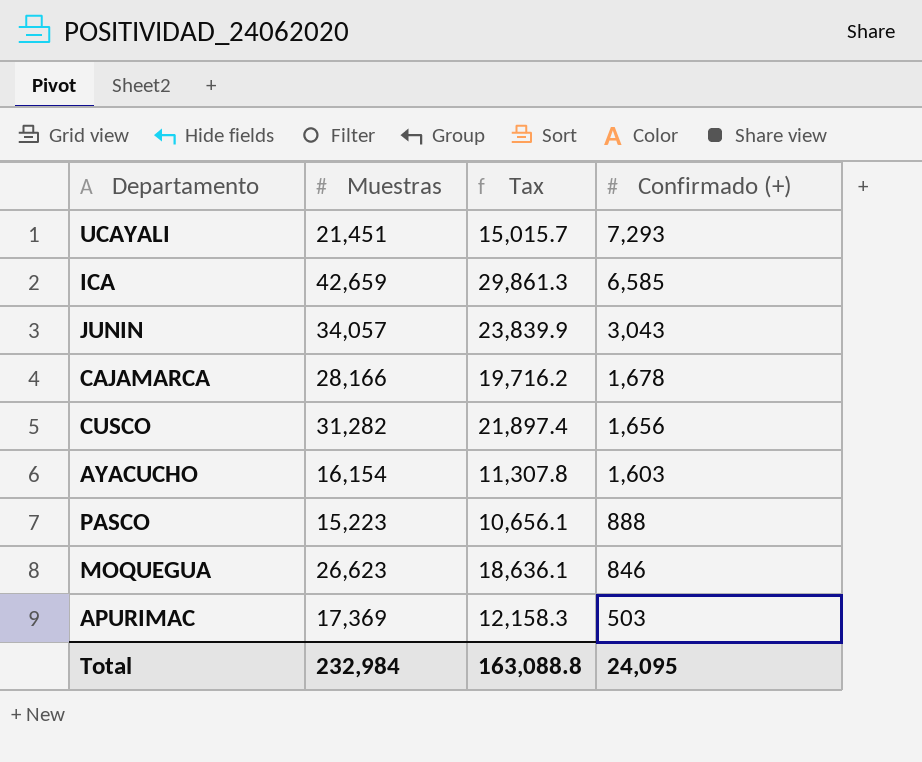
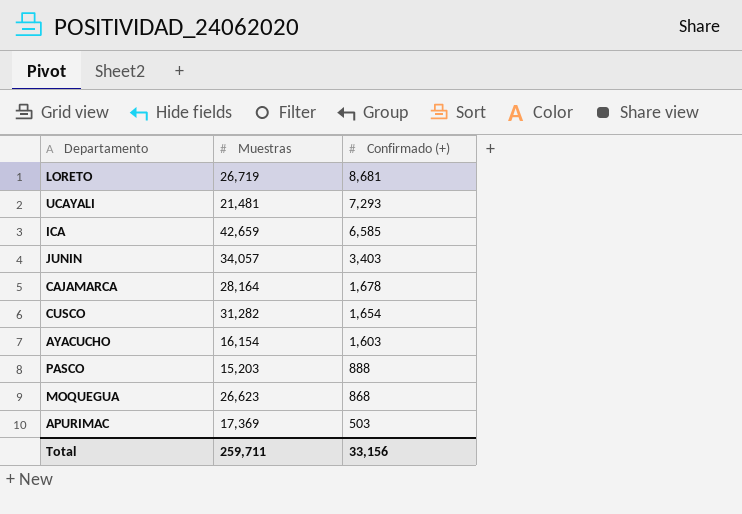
column Tax | formula: [Muestras] * 0.7 -> none
row LORETO: none -> 26,719 | 8,681
UCAYALI | Muestras: 21,451 -> 21,481
JUNIN | Confirmado (+): 3,043 -> 3,403
CAJAMARCA | Muestras: 28,166 -> 28,164
CUSCO | Confirmado (+): 1,656 -> 1,654
PASCO | Muestras: 15,223 -> 15,203
MOQUEGUA | Confirmado (+): 846 -> 868
Total | Muestras: 232,984 -> 259,711
Total | Confirmado (+): 24,095 -> 33,156

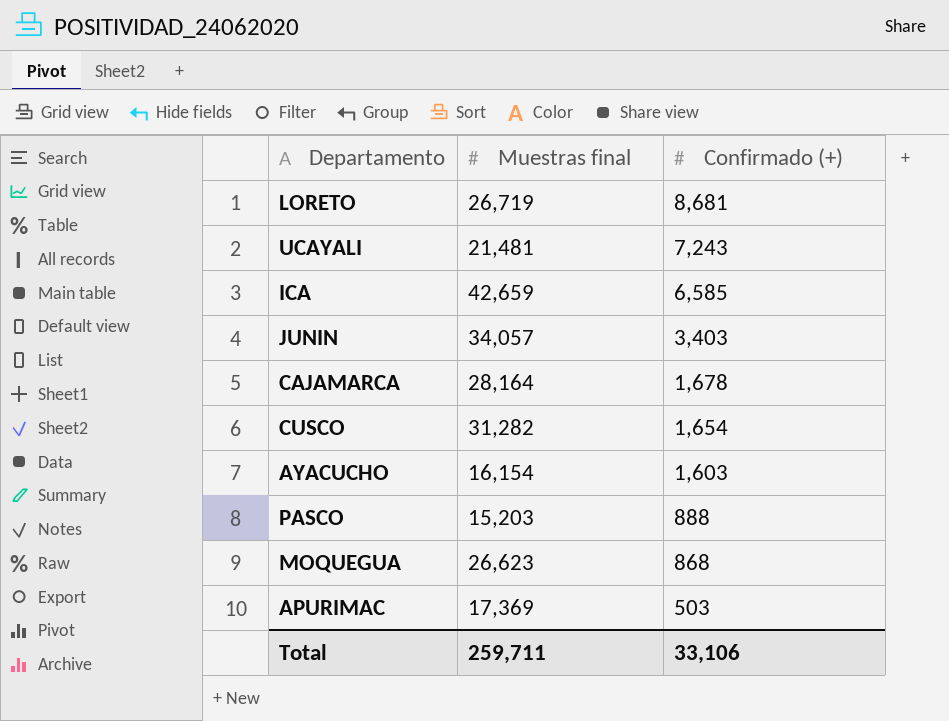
column name: Muestras -> Muestras final
UCAYALI | Confirmado (+): 7,293 -> 7,243
Total | Confirmado (+): 33,156 -> 33,106

